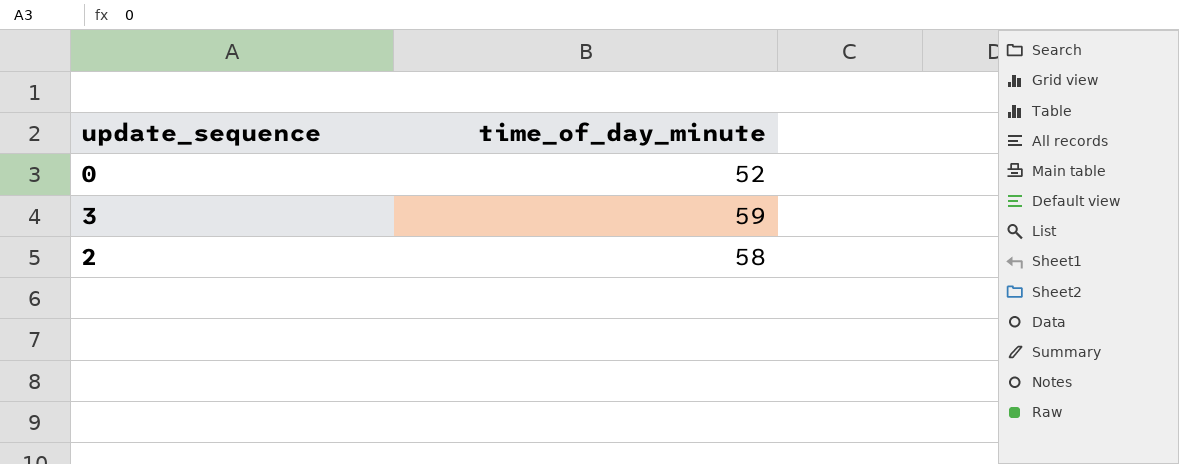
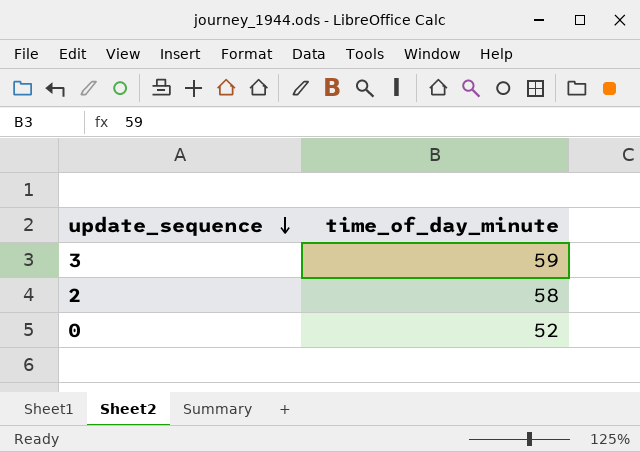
row order: none -> update_sequence descending

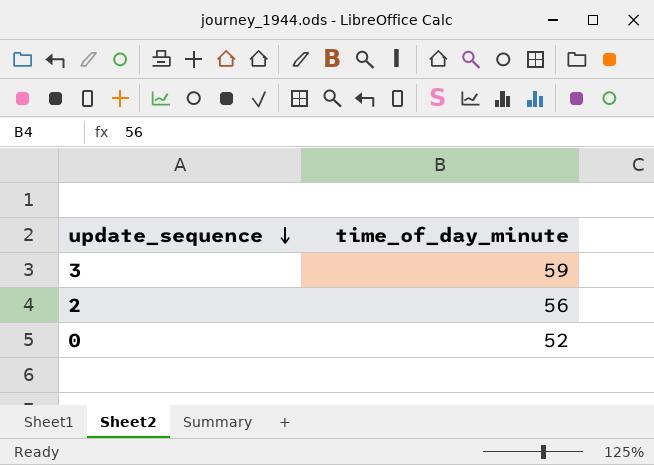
2 | time_of_day_minute: 58 -> 56

